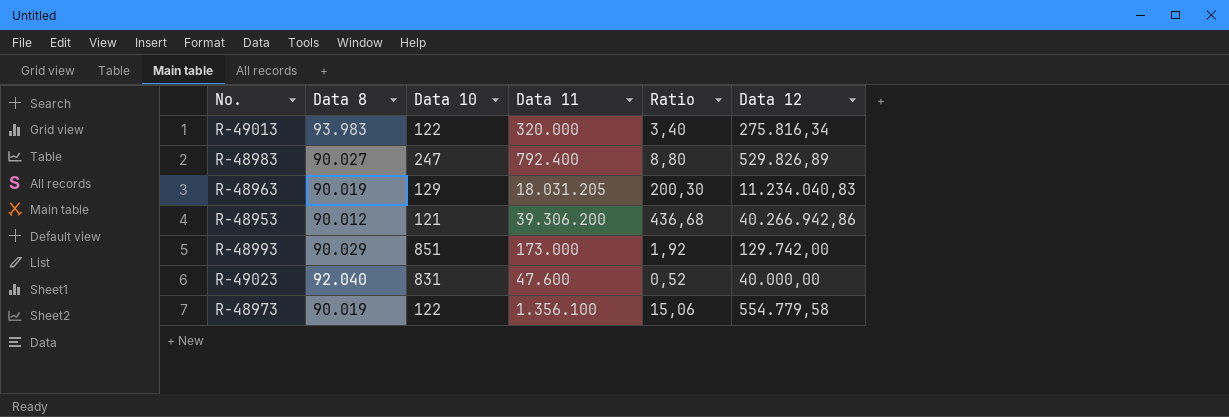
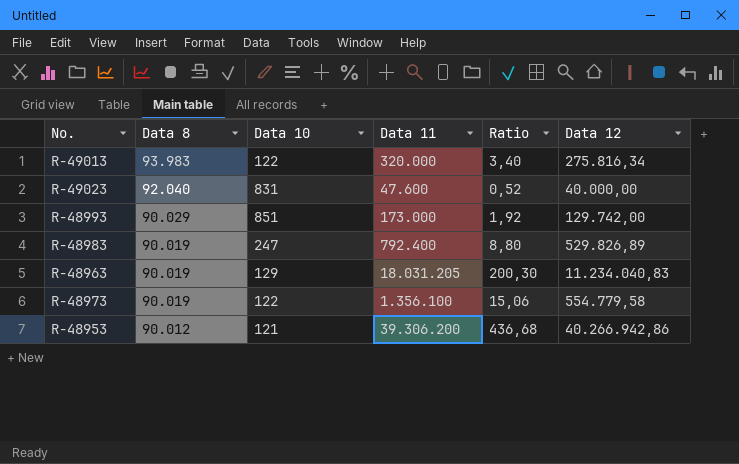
row order: none -> Data 8 descending
R-48983 | Data 8: 90.027 -> 90.019

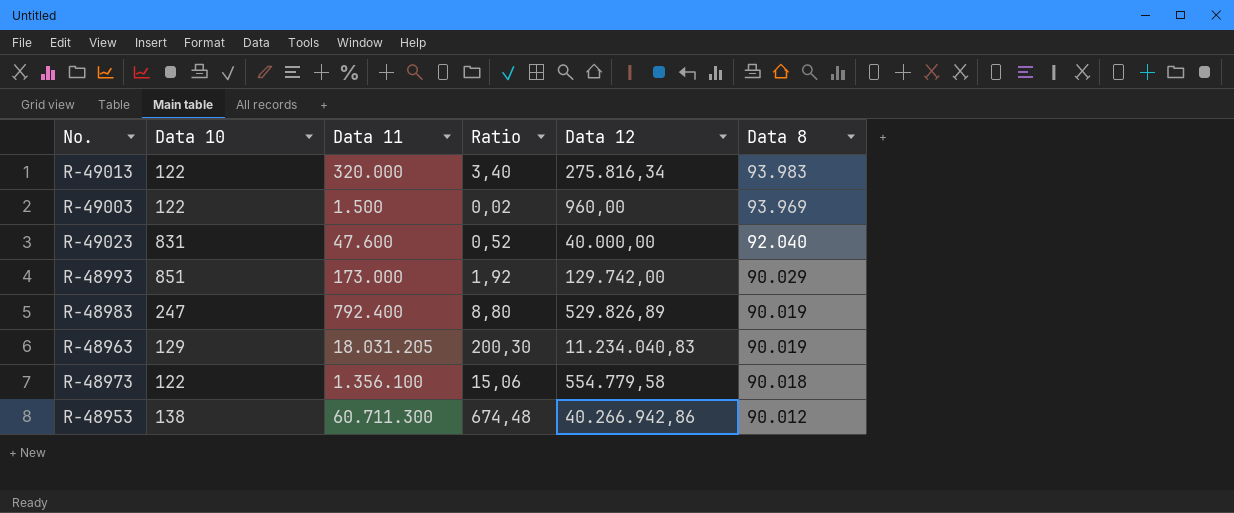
column Data 8 | position: 2 -> 6
row R-49003: none -> 122 | 1.500 | 0,02 | 960,00 | 93.969
R-48973 | Data 8: 90.019 -> 90.018
R-48953 | Data 10: 121 -> 138
R-48953 | Data 11: 39.306.200 -> 60.711.300
R-48953 | Ratio: 436,68 -> 674,48

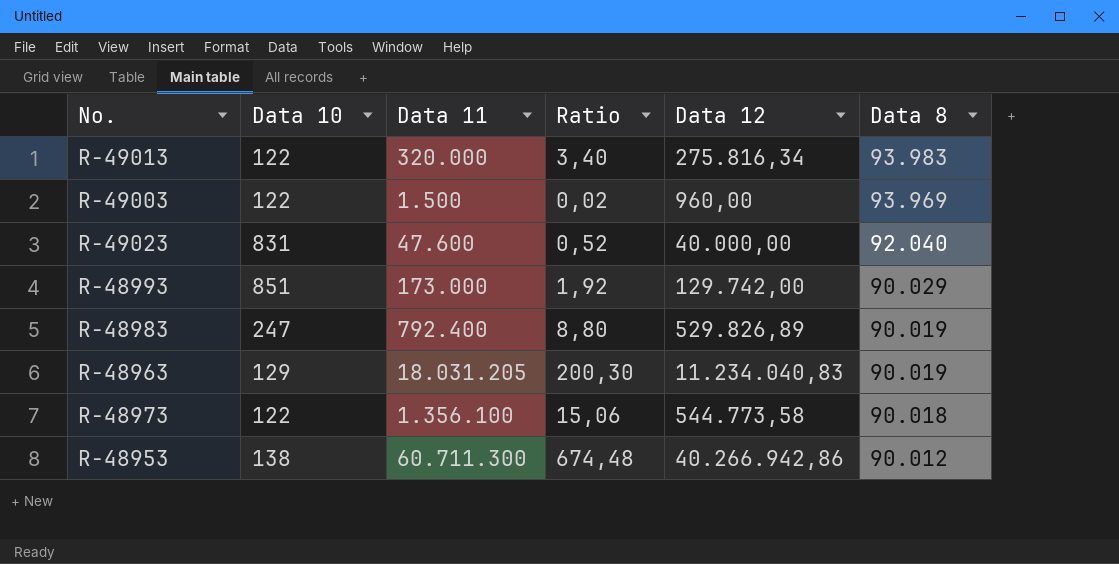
R-48973 | Data 12: 554.779,58 -> 544.773,58

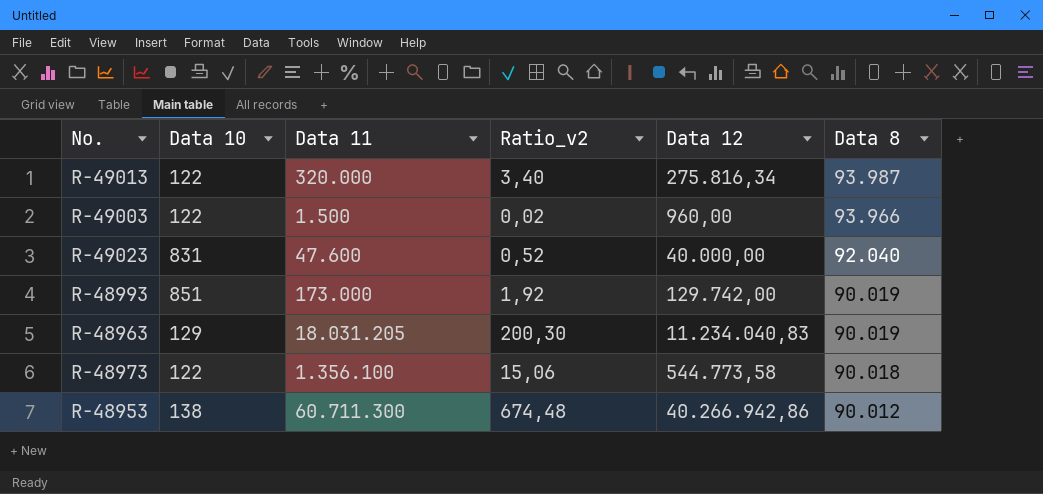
column name: Ratio -> Ratio_v2
row R-48983: 247 | 792.400 | 8,80 | 529.826,89 | 90.019 -> none
R-49013 | Data 8: 93.983 -> 93.987
R-49003 | Data 8: 93.969 -> 93.966
R-48993 | Data 8: 90.029 -> 90.019

